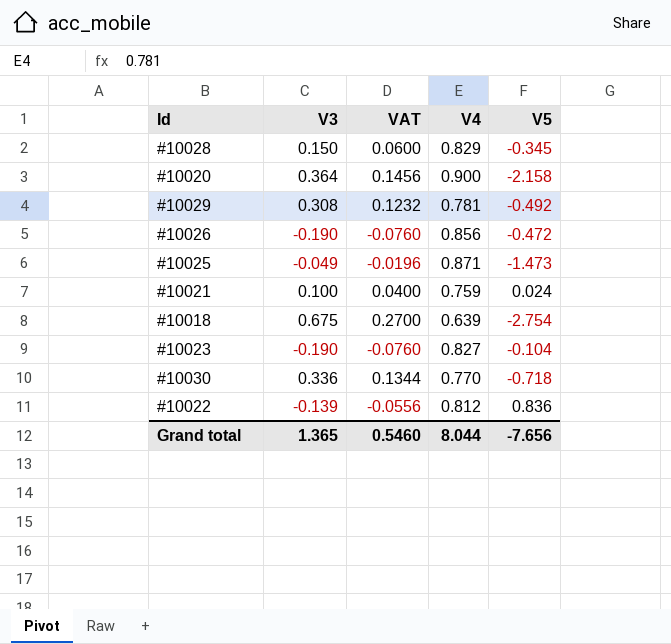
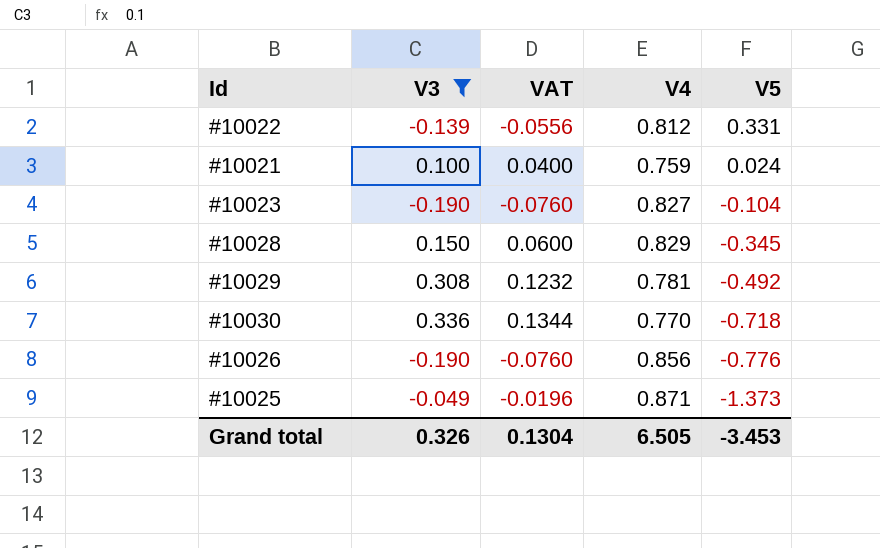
filter: none -> V3 <= 0.336
row order: none -> V5 descending
#10022 | V5: 0.836 -> 0.331
#10026 | V5: -0.472 -> -0.776
#10025 | V5: -1.473 -> -1.373
Grand total | V3: 1.365 -> 0.326
Grand total | VAT: 0.5460 -> 0.1304
Grand total | V4: 8.044 -> 6.505
Grand total | V5: -7.656 -> -3.453

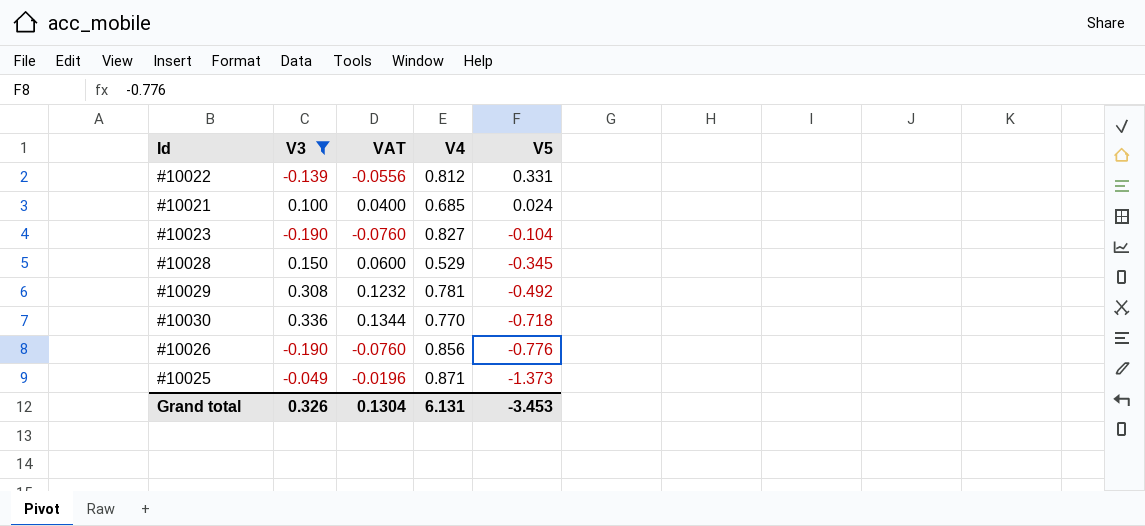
#10021 | V4: 0.759 -> 0.685
#10028 | V4: 0.829 -> 0.529
Grand total | V4: 6.505 -> 6.131

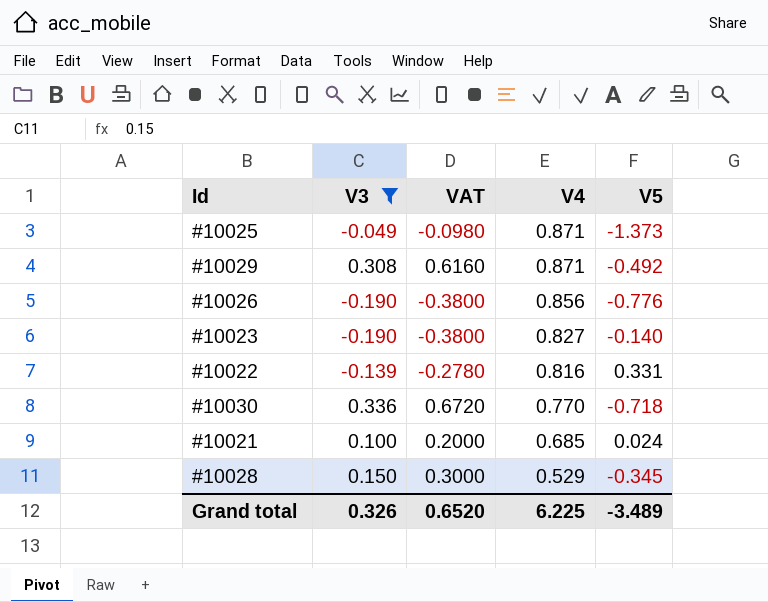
row order: V5 descending -> V4 descending
column VAT | formula: [V3] * 0.4 -> [V3] * 2
#10029 | V4: 0.781 -> 0.871
#10023 | V5: -0.104 -> -0.140
#10022 | V4: 0.812 -> 0.816
Grand total | VAT: 0.1304 -> 0.6520
Grand total | V4: 6.131 -> 6.225
Grand total | V5: -3.453 -> -3.489

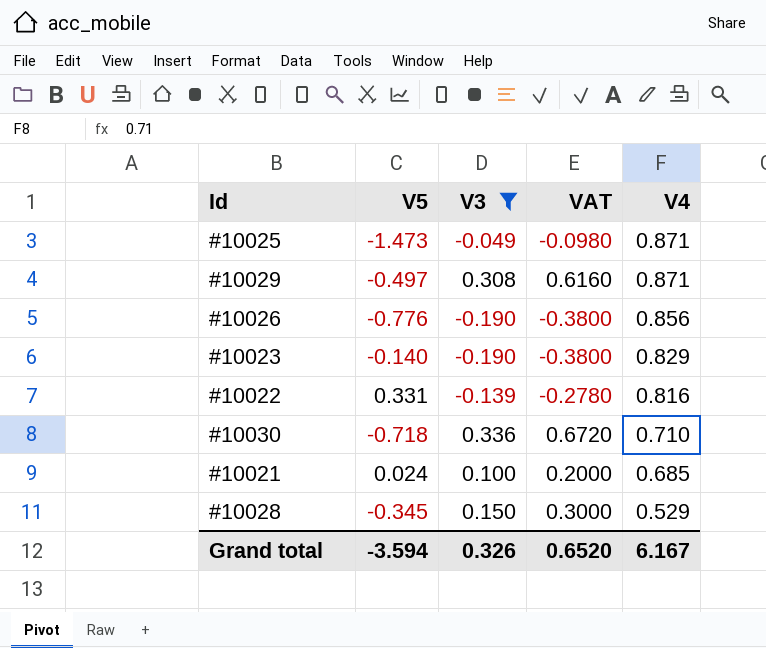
column V5 | position: 5 -> 2
#10025 | V5: -1.373 -> -1.473
#10029 | V5: -0.492 -> -0.497
#10023 | V4: 0.827 -> 0.829
#10030 | V4: 0.770 -> 0.710
Grand total | V5: -3.489 -> -3.594
Grand total | V4: 6.225 -> 6.167

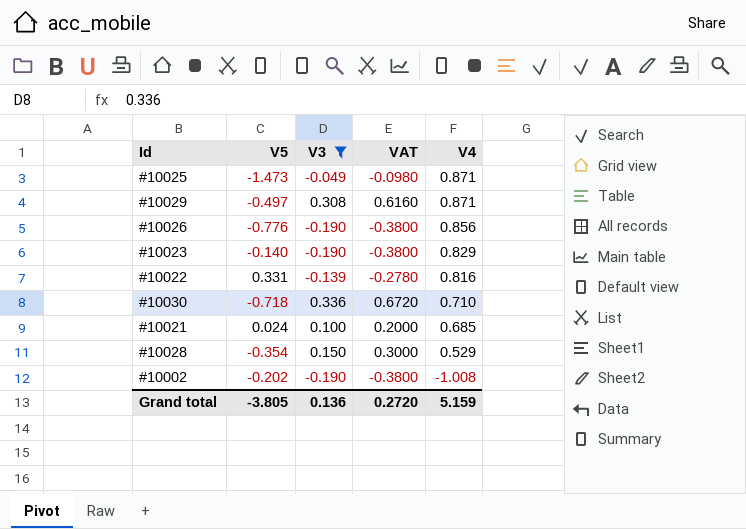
#10028 | V5: -0.345 -> -0.354
row #10002: none -> -0.202 | -0.190 | -0.3800 | -1.008
Grand total | V5: -3.594 -> -3.805
Grand total | V3: 0.326 -> 0.136
Grand total | VAT: 0.6520 -> 0.2720
Grand total | V4: 6.167 -> 5.159

